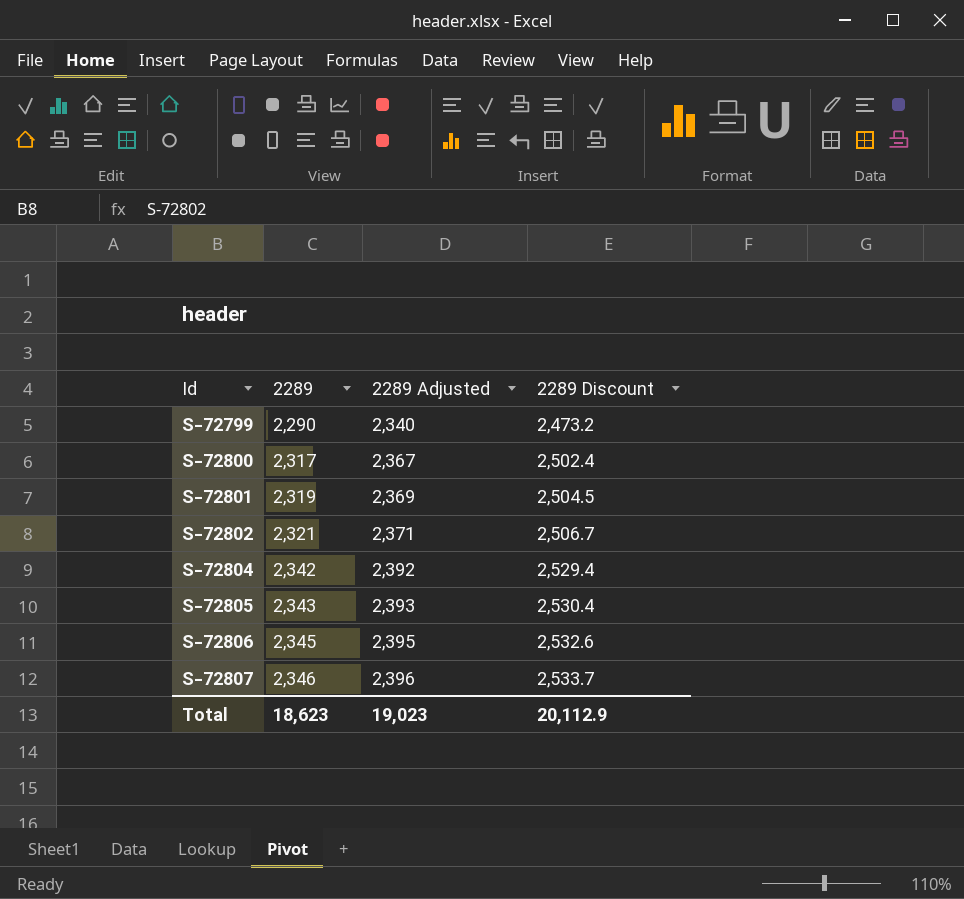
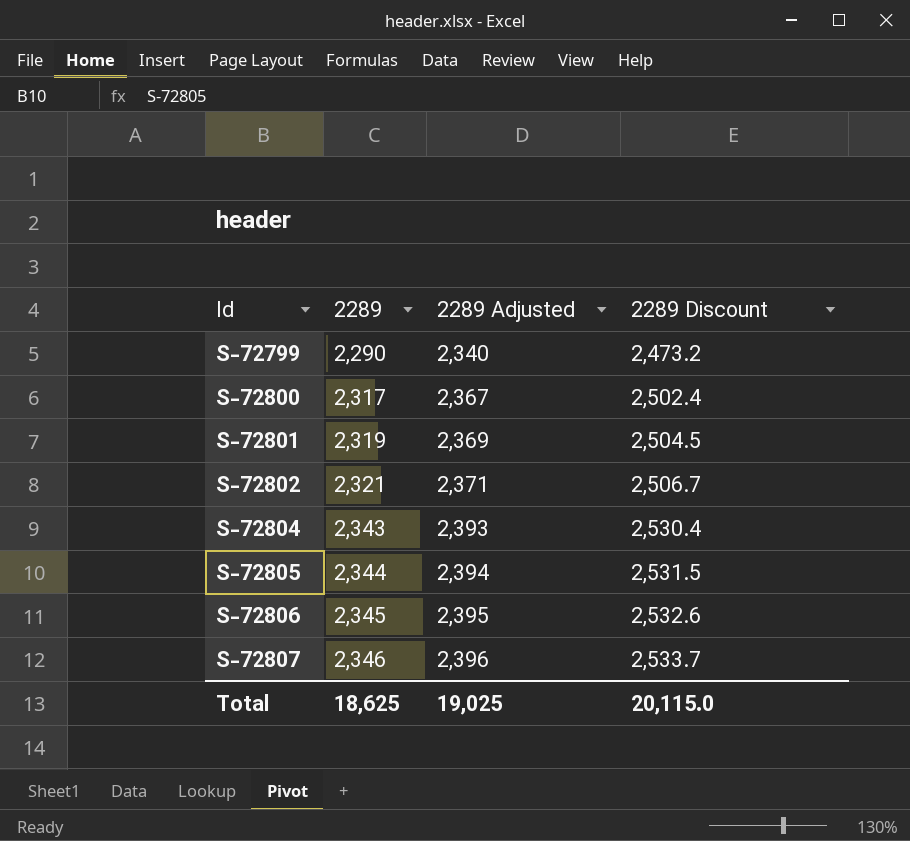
S-72804 | 2289: 2,342 -> 2,343
S-72804 | 2289 Adjusted: 2,392 -> 2,393
S-72804 | 2289 Discount: 2,529.4 -> 2,530.4
S-72805 | 2289: 2,343 -> 2,344
S-72805 | 2289 Adjusted: 2,393 -> 2,394
S-72805 | 2289 Discount: 2,530.4 -> 2,531.5
Total | 2289: 18,623 -> 18,625
Total | 2289 Adjusted: 19,023 -> 19,025
Total | 2289 Discount: 20,112.9 -> 20,115.0

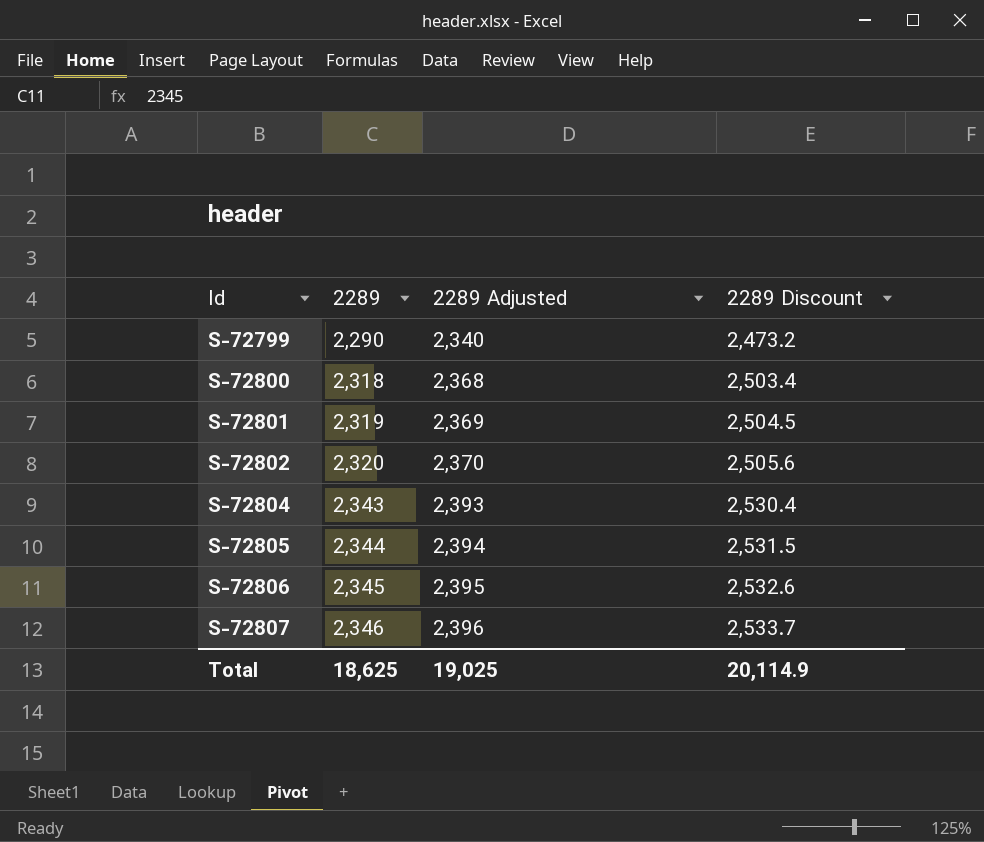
S-72800 | 2289: 2,317 -> 2,318
S-72800 | 2289 Adjusted: 2,367 -> 2,368
S-72800 | 2289 Discount: 2,502.4 -> 2,503.4
S-72802 | 2289: 2,321 -> 2,320
S-72802 | 2289 Adjusted: 2,371 -> 2,370
S-72802 | 2289 Discount: 2,506.7 -> 2,505.6
Total | 2289 Discount: 20,115.0 -> 20,114.9

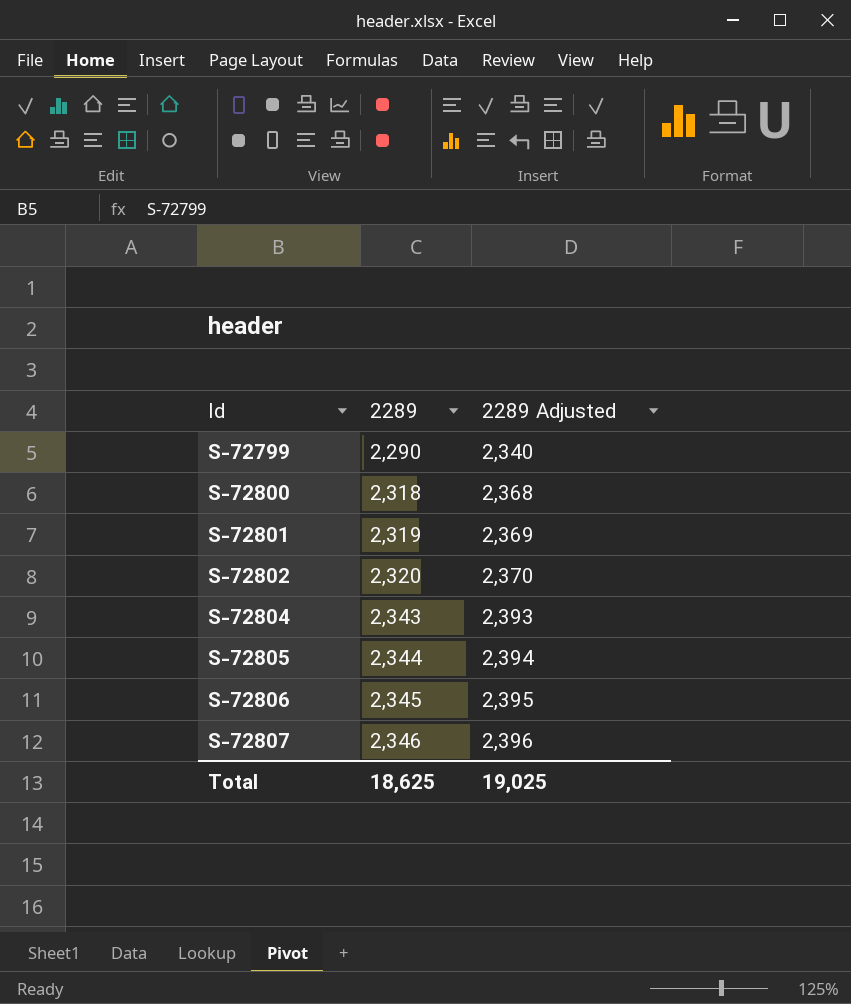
column 2289 Discount | formula: [2289] * 1.08 -> none

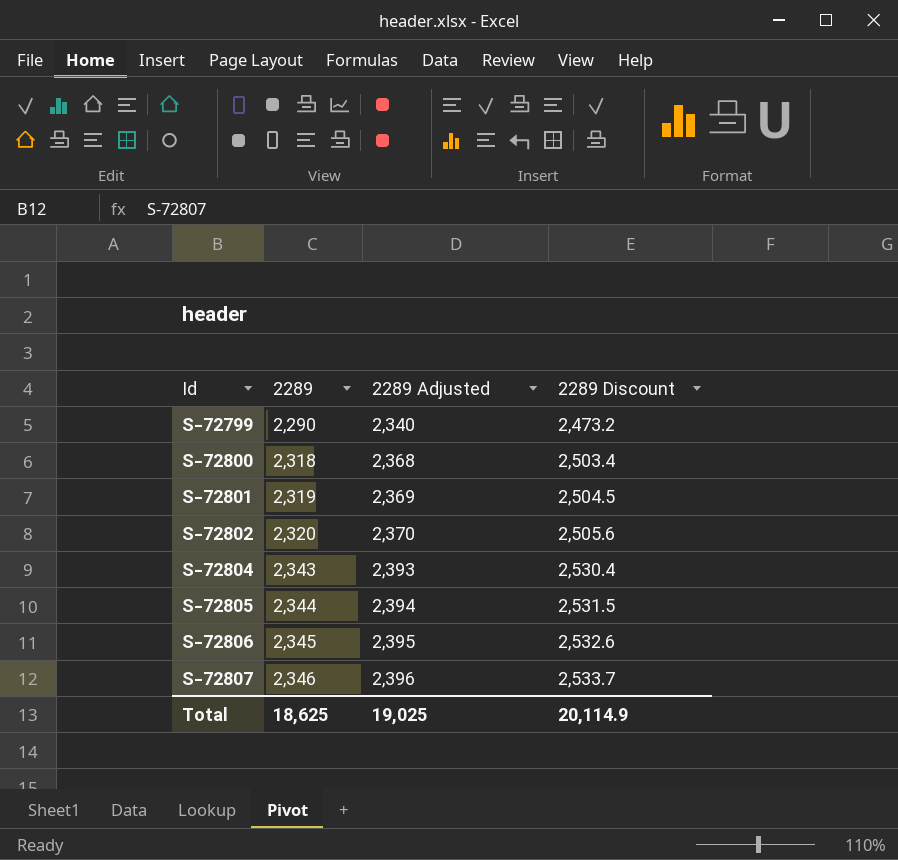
column 2289 Discount | formula: none -> [2289] * 1.08

